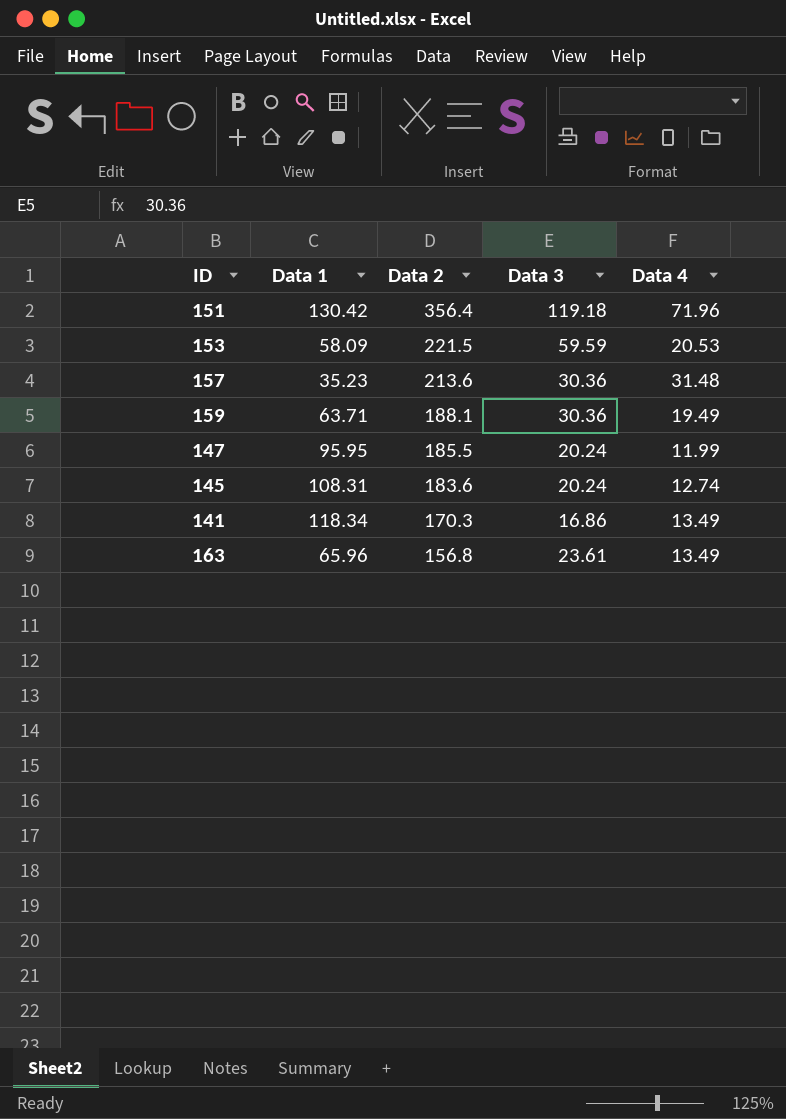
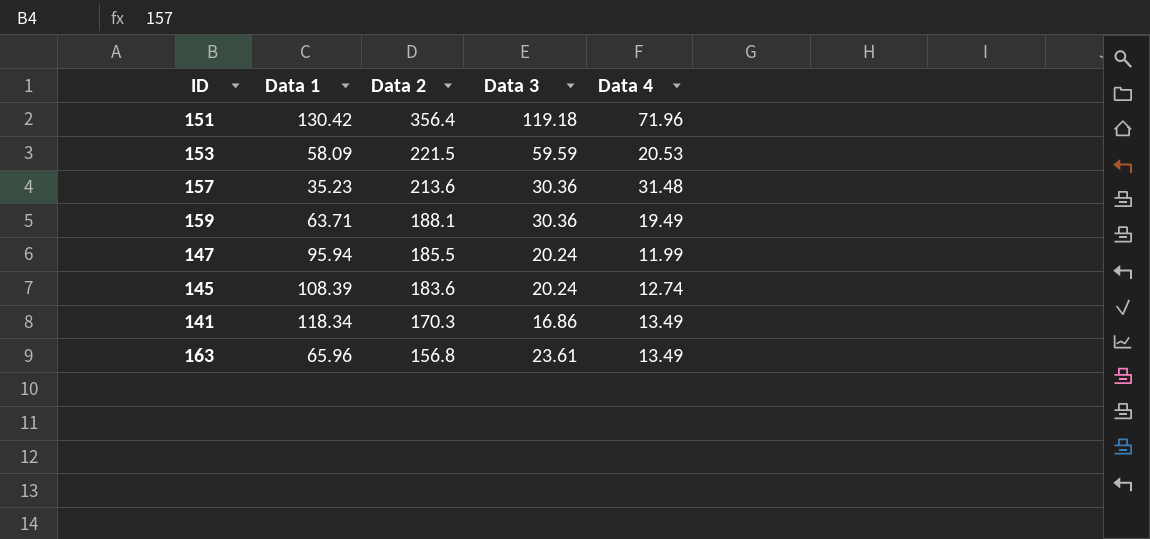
147 | Data 1: 95.95 -> 95.94
145 | Data 1: 108.31 -> 108.39

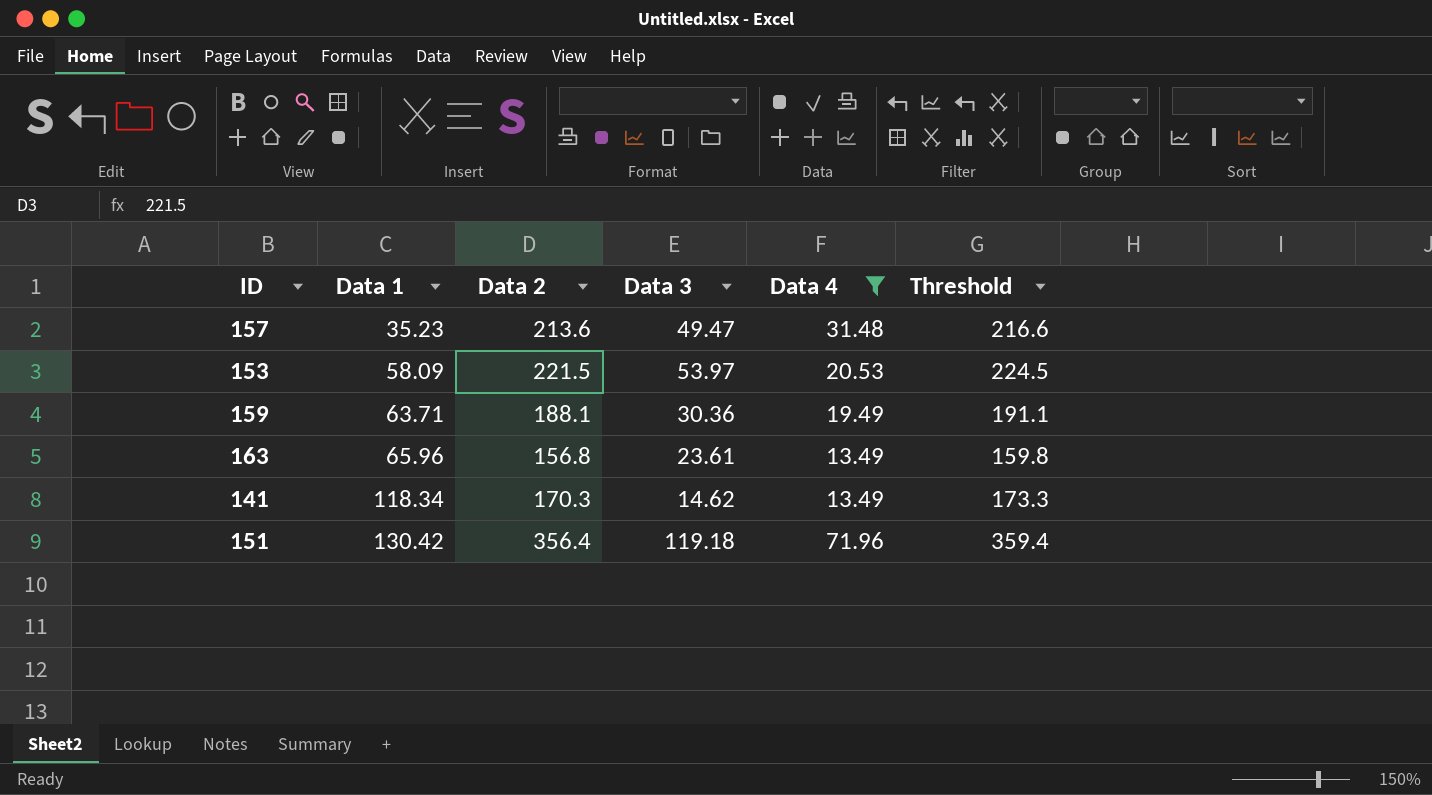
filter: none -> Data 4 >= 13.49
row order: Data 2 descending -> Data 1 ascending
column Threshold | formula: none -> [Data 2] + 3
157 | Data 3: 30.36 -> 49.47
153 | Data 3: 59.59 -> 53.97
141 | Data 3: 16.86 -> 14.62

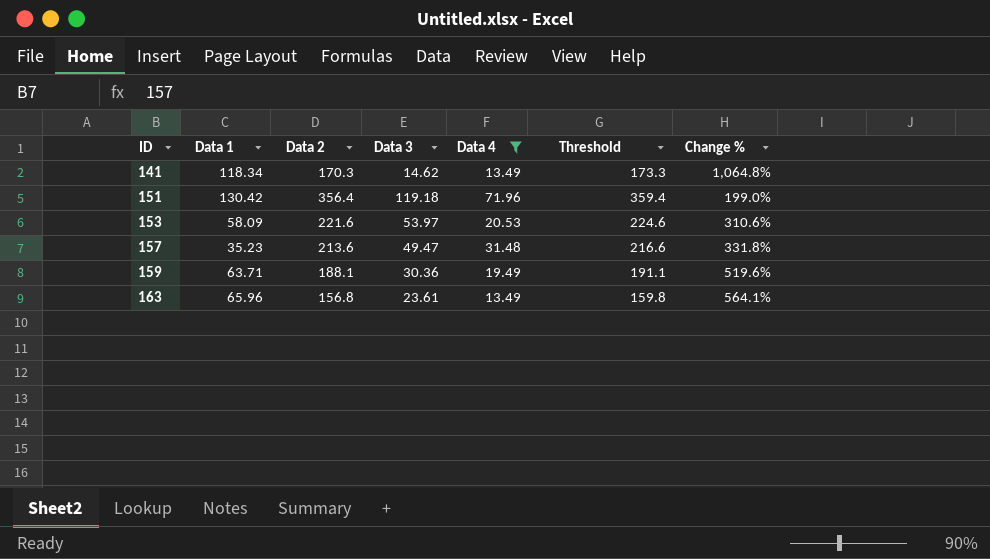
row order: Data 1 ascending -> ID ascending
column Change % | formula: none -> ([Data 2] - [Data 3]) / [Data 3]
153 | Data 2: 221.5 -> 221.6
153 | Threshold: 224.5 -> 224.6

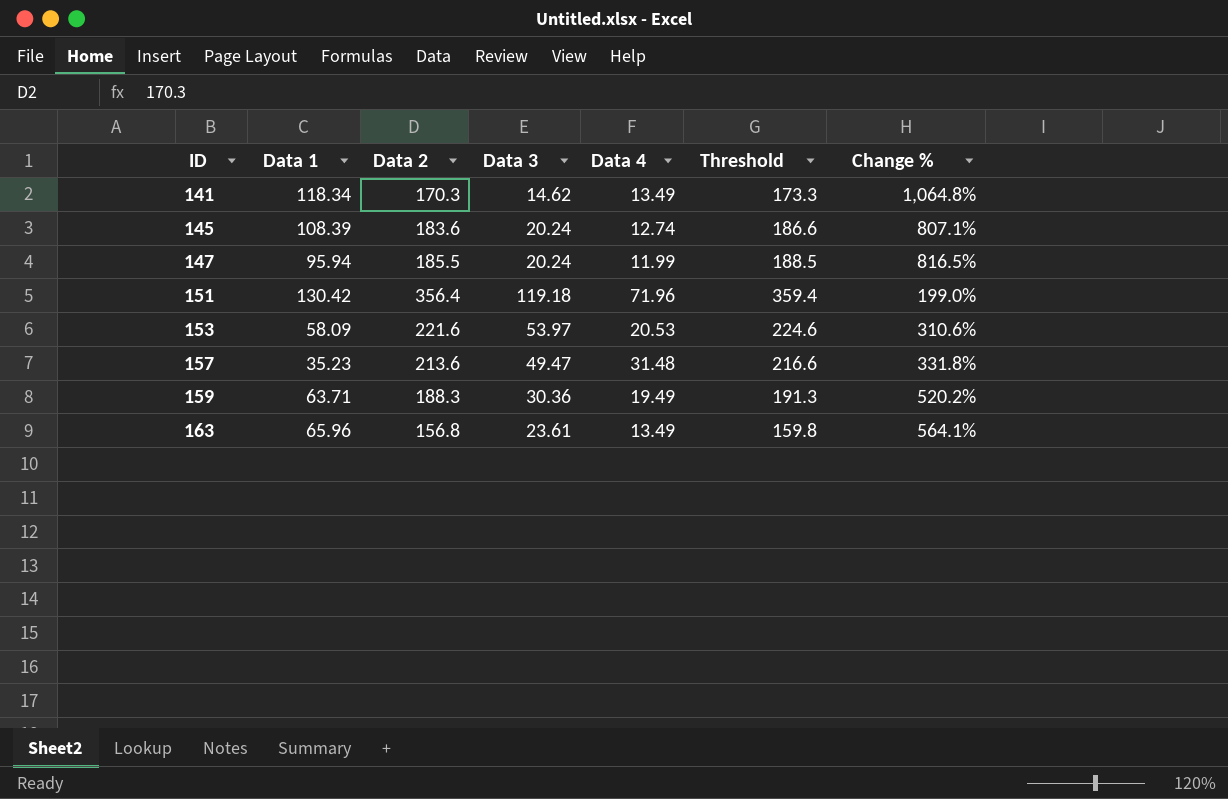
filter: Data 4 >= 13.49 -> none
159 | Data 2: 188.1 -> 188.3
159 | Threshold: 191.1 -> 191.3
159 | Change %: 519.6% -> 520.2%

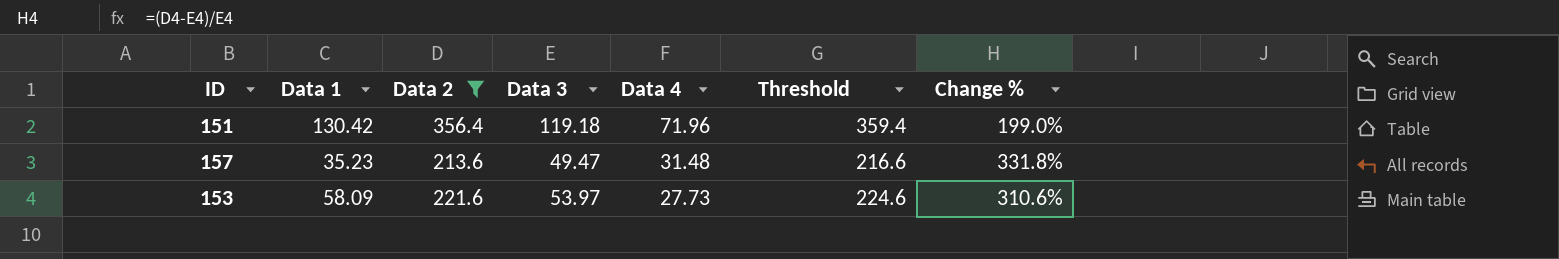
filter: none -> Data 2 >= 213.6
row order: ID ascending -> Data 4 descending
153 | Data 4: 20.53 -> 27.73

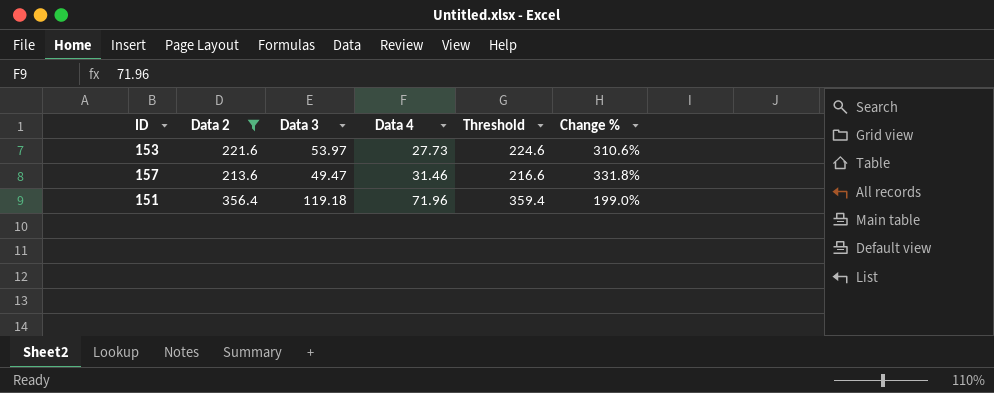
row order: Data 4 descending -> Data 4 ascending
column Data 1 | position: 2 -> none
157 | Data 4: 31.48 -> 31.46

